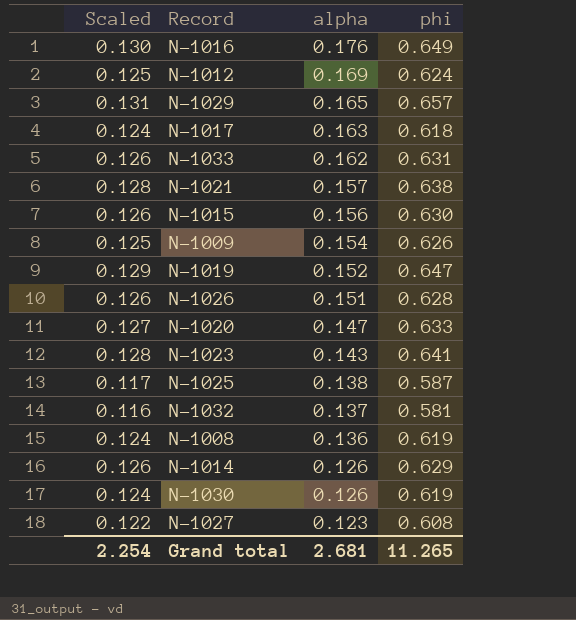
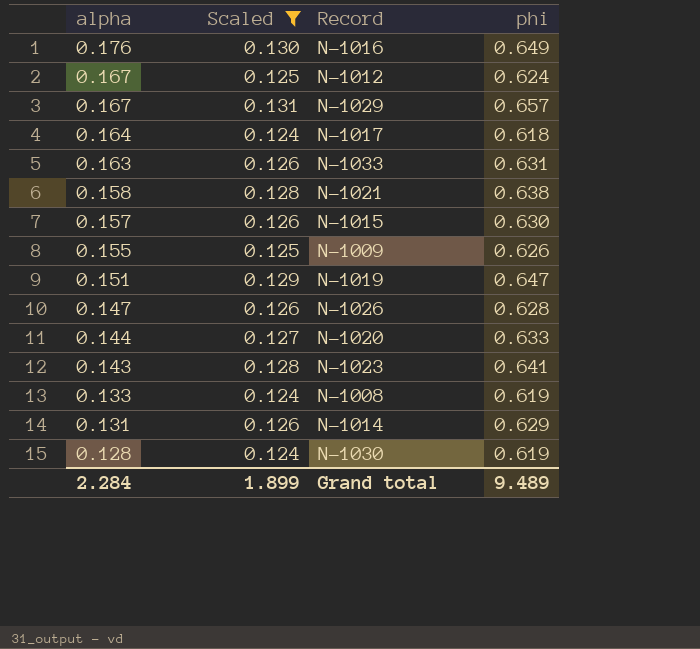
filter: none -> Scaled >= 0.124
column alpha | position: 3 -> 1
N-1012 | alpha: 0.169 -> 0.167
N-1029 | alpha: 0.165 -> 0.167
N-1017 | alpha: 0.163 -> 0.164
N-1033 | alpha: 0.162 -> 0.163
N-1021 | alpha: 0.157 -> 0.158
N-1015 | alpha: 0.156 -> 0.157
N-1009 | alpha: 0.154 -> 0.155
N-1019 | alpha: 0.152 -> 0.151
N-1026 | alpha: 0.151 -> 0.147
N-1020 | alpha: 0.147 -> 0.144
N-1008 | alpha: 0.136 -> 0.133
N-1014 | alpha: 0.126 -> 0.131
N-1030 | alpha: 0.126 -> 0.128
Grand total | alpha: 2.681 -> 2.284
Grand total | Scaled: 2.254 -> 1.899
Grand total | phi: 11.265 -> 9.489

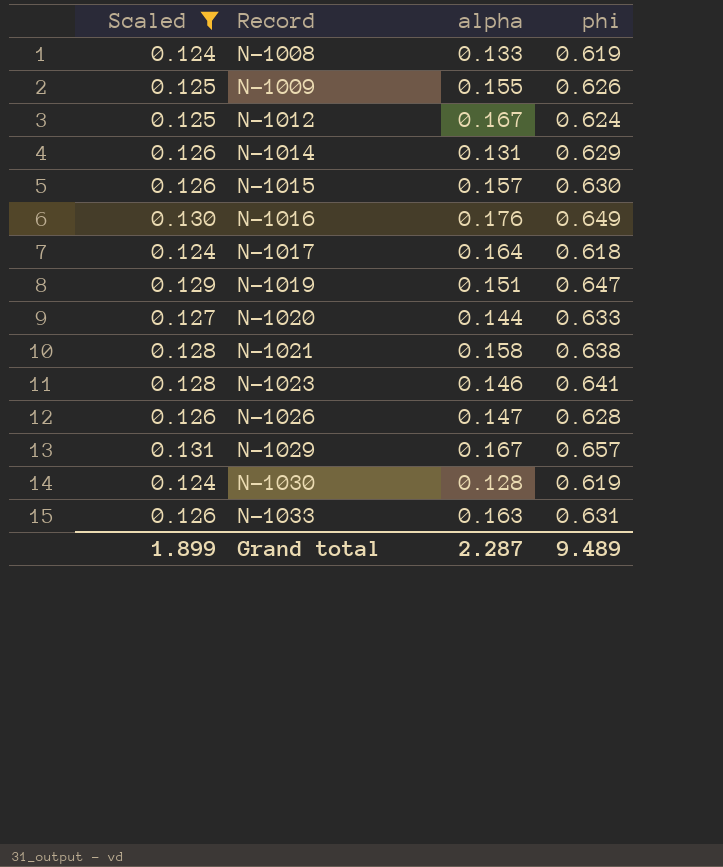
row order: alpha descending -> Record ascending
column alpha | position: 1 -> 3
N-1023 | alpha: 0.143 -> 0.146
Grand total | alpha: 2.284 -> 2.287

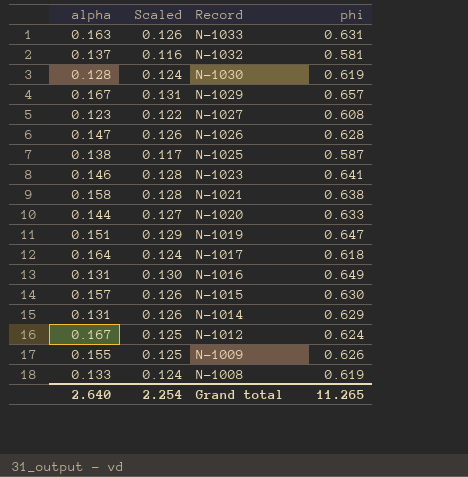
filter: Scaled >= 0.124 -> none
row order: Record ascending -> Record descending
column alpha | position: 3 -> 1
N-1016 | alpha: 0.176 -> 0.131
Grand total | alpha: 2.287 -> 2.640
Grand total | Scaled: 1.899 -> 2.254
Grand total | phi: 9.489 -> 11.265

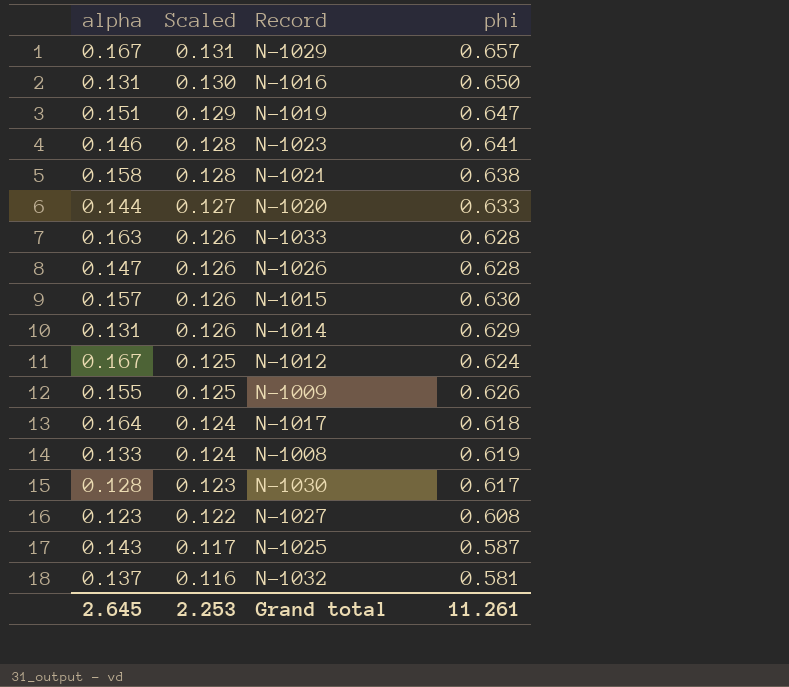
row order: Record descending -> Scaled descending
N-1016 | phi: 0.649 -> 0.650
N-1033 | phi: 0.631 -> 0.628
N-1030 | Scaled: 0.124 -> 0.123
N-1030 | phi: 0.619 -> 0.617
N-1025 | alpha: 0.138 -> 0.143
Grand total | alpha: 2.640 -> 2.645
Grand total | Scaled: 2.254 -> 2.253
Grand total | phi: 11.265 -> 11.261

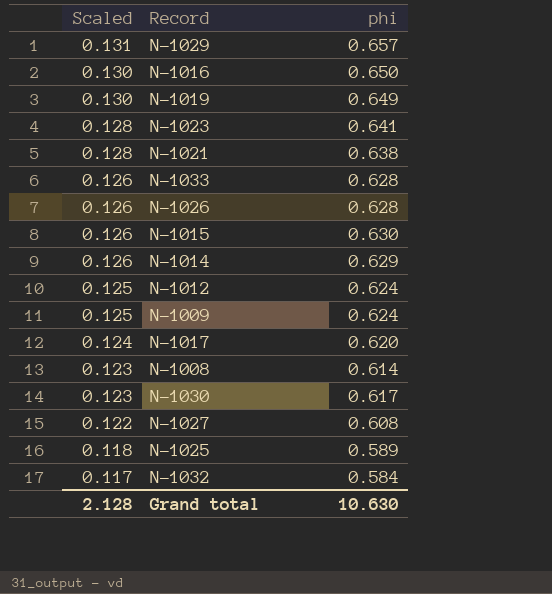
column alpha | position: 1 -> none
row N-1020: 0.144 | 0.127 | 0.633 -> none
N-1019 | Scaled: 0.129 -> 0.130
N-1019 | phi: 0.647 -> 0.649
N-1009 | phi: 0.626 -> 0.624
N-1017 | phi: 0.618 -> 0.620
N-1008 | Scaled: 0.124 -> 0.123
N-1008 | phi: 0.619 -> 0.614
N-1025 | Scaled: 0.117 -> 0.118
N-1025 | phi: 0.587 -> 0.589
N-1032 | Scaled: 0.116 -> 0.117
N-1032 | phi: 0.581 -> 0.584
Grand total | Scaled: 2.253 -> 2.128
Grand total | phi: 11.261 -> 10.630

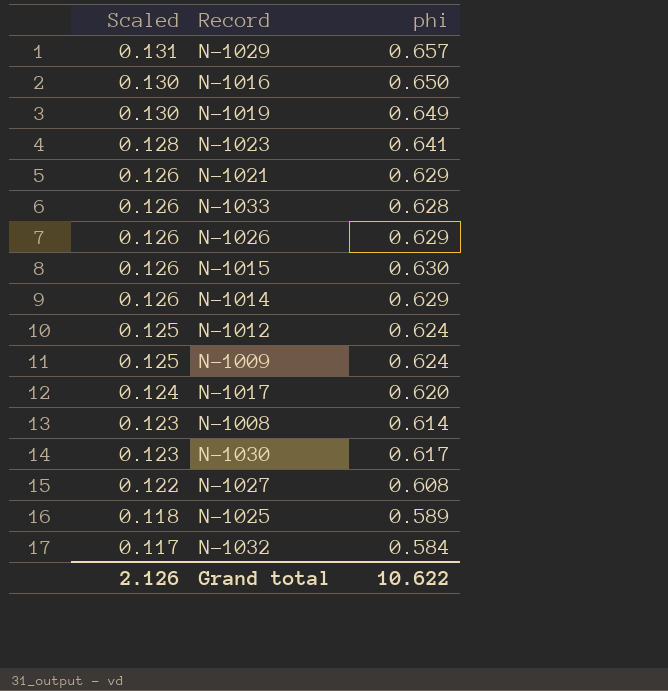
N-1021 | Scaled: 0.128 -> 0.126
N-1021 | phi: 0.638 -> 0.629
N-1026 | phi: 0.628 -> 0.629
Grand total | Scaled: 2.128 -> 2.126
Grand total | phi: 10.630 -> 10.622

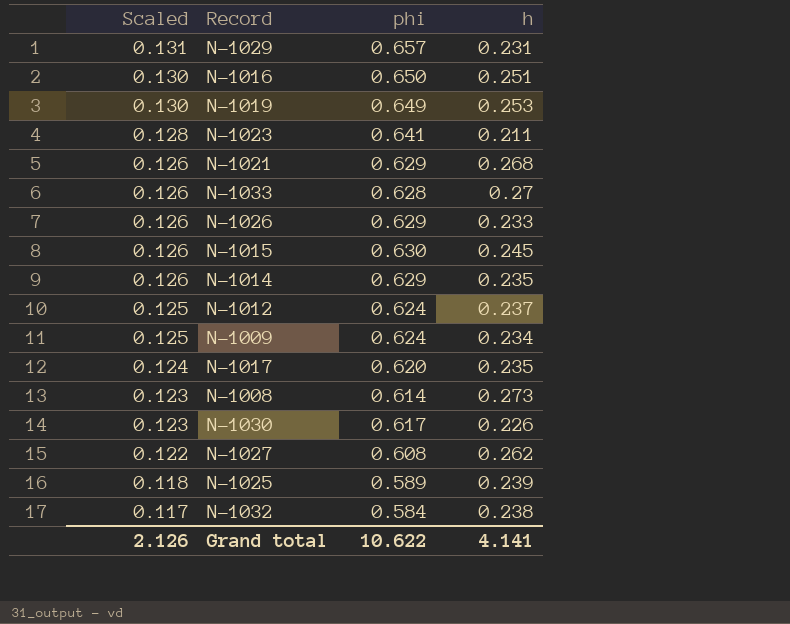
column h | position: none -> 4

